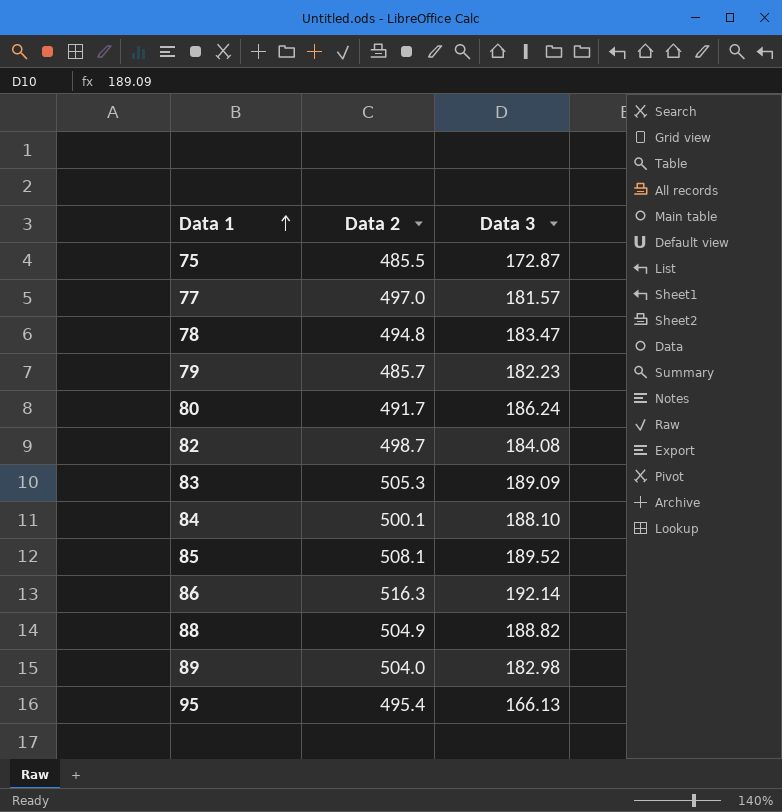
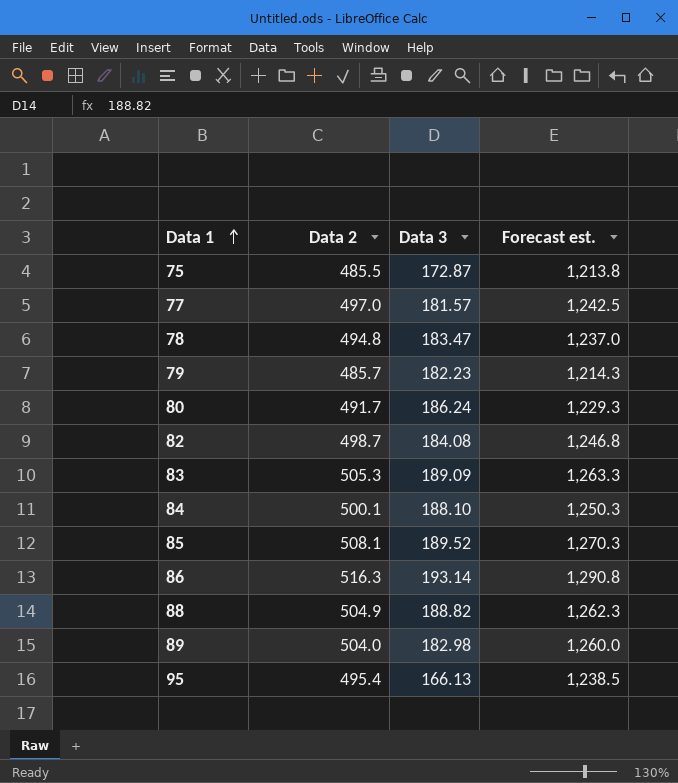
column Forecast est. | formula: none -> [Data 2] * 2.5
86 | Data 3: 192.14 -> 193.14

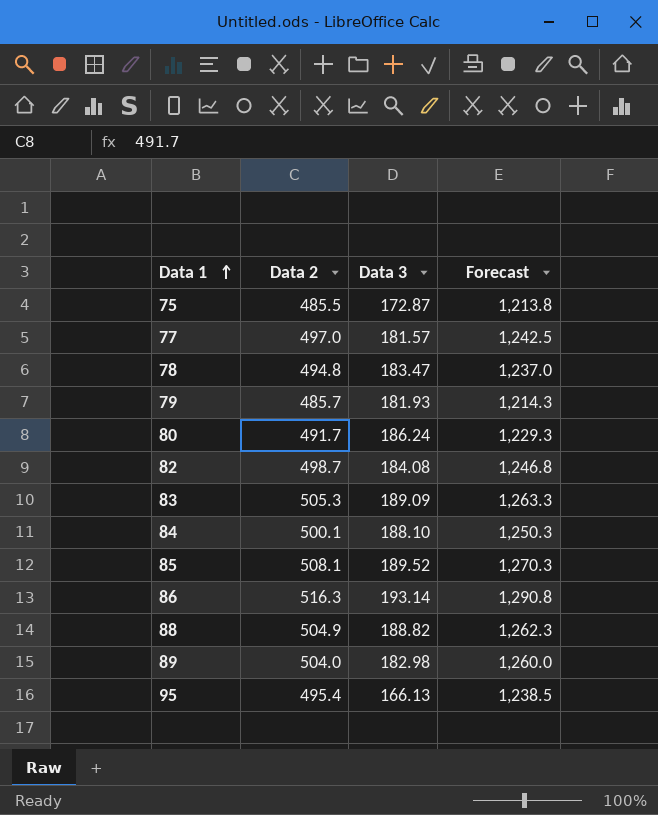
column name: Forecast est. -> Forecast
79 | Data 3: 182.23 -> 181.93

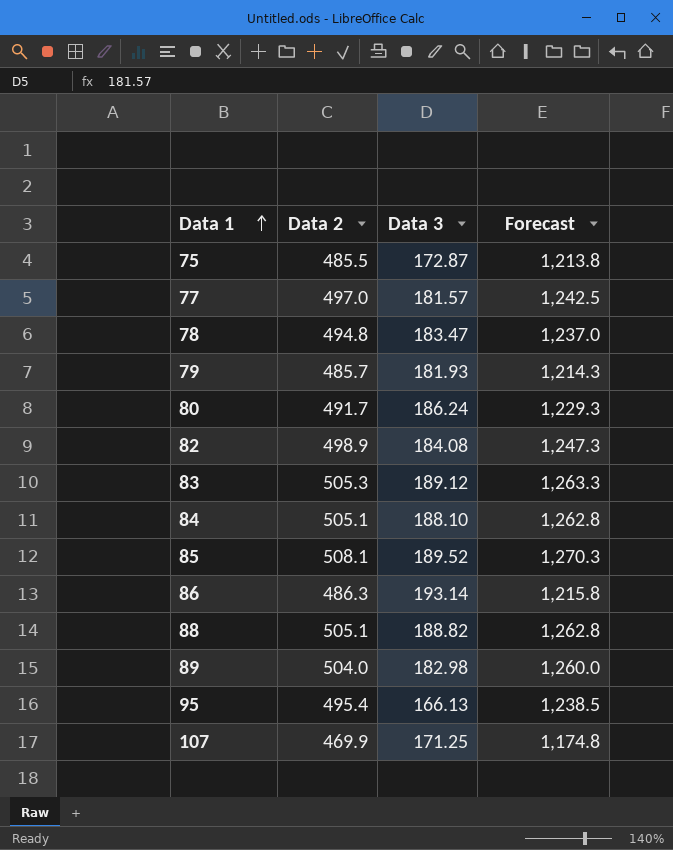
82 | Data 2: 498.7 -> 498.9
82 | Forecast: 1,246.8 -> 1,247.3
83 | Data 3: 189.09 -> 189.12
84 | Data 2: 500.1 -> 505.1
84 | Forecast: 1,250.3 -> 1,262.8
86 | Data 2: 516.3 -> 486.3
86 | Forecast: 1,290.8 -> 1,215.8
88 | Data 2: 504.9 -> 505.1
88 | Forecast: 1,262.3 -> 1,262.8
row 107: none -> 469.9 | 171.25 | 1,174.8

